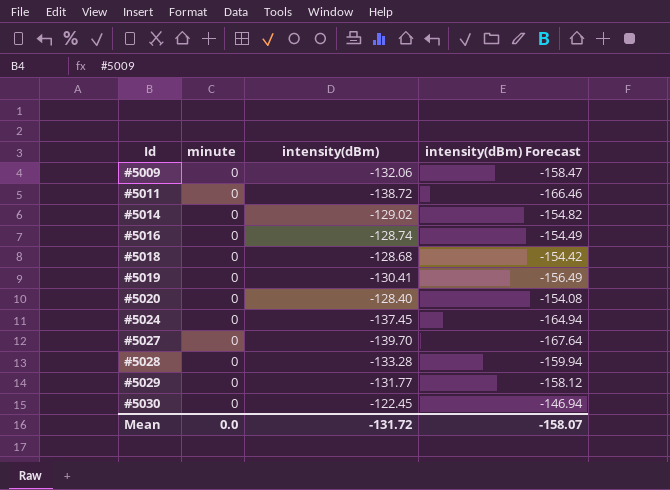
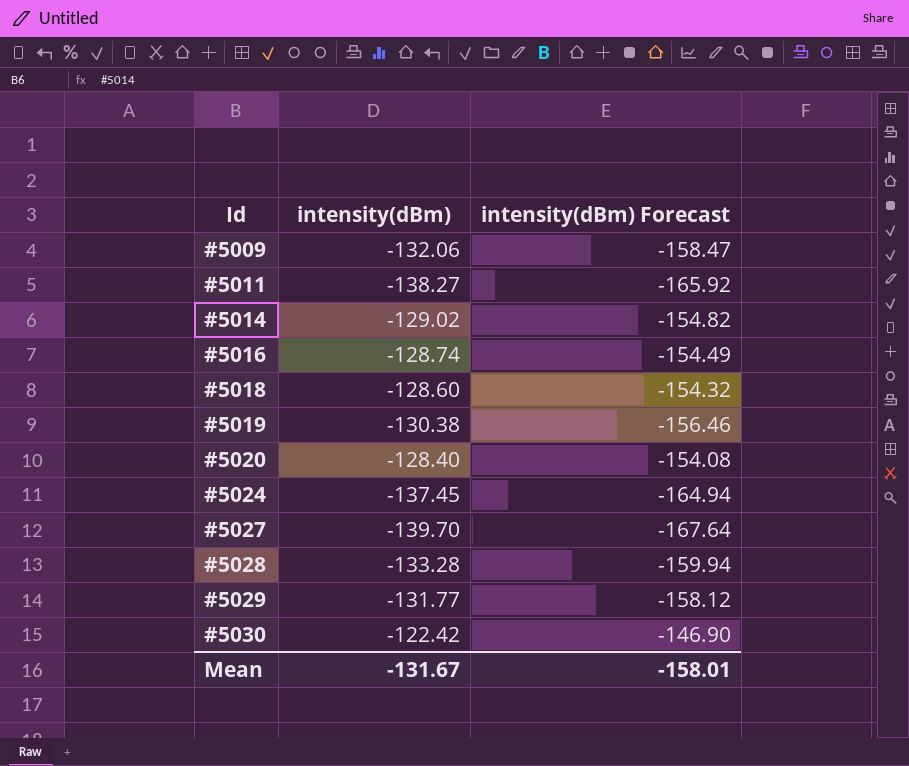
column minute | position: 2 -> none
#5011 | intensity(dBm): -138.72 -> -138.27
#5011 | intensity(dBm) Forecast: -166.46 -> -165.92
#5018 | intensity(dBm): -128.68 -> -128.60
#5018 | intensity(dBm) Forecast: -154.42 -> -154.32
#5019 | intensity(dBm): -130.41 -> -130.38
#5019 | intensity(dBm) Forecast: -156.49 -> -156.46
#5030 | intensity(dBm): -122.45 -> -122.42
#5030 | intensity(dBm) Forecast: -146.94 -> -146.90
Mean | intensity(dBm): -131.72 -> -131.67
Mean | intensity(dBm) Forecast: -158.07 -> -158.01

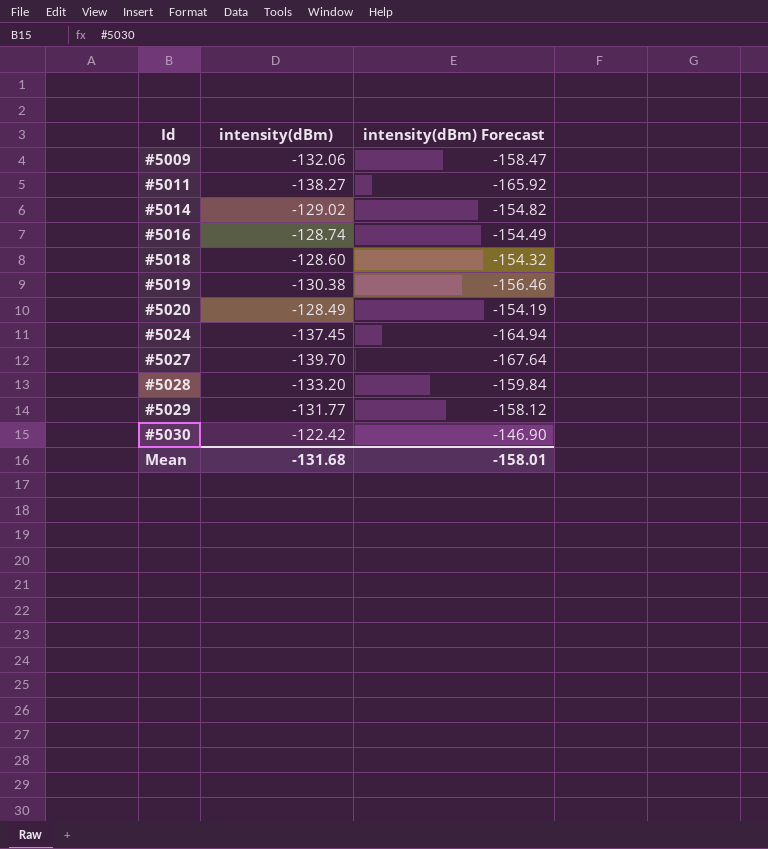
#5020 | intensity(dBm): -128.40 -> -128.49
#5020 | intensity(dBm) Forecast: -154.08 -> -154.19
#5028 | intensity(dBm): -133.28 -> -133.20
#5028 | intensity(dBm) Forecast: -159.94 -> -159.84
Mean | intensity(dBm): -131.67 -> -131.68

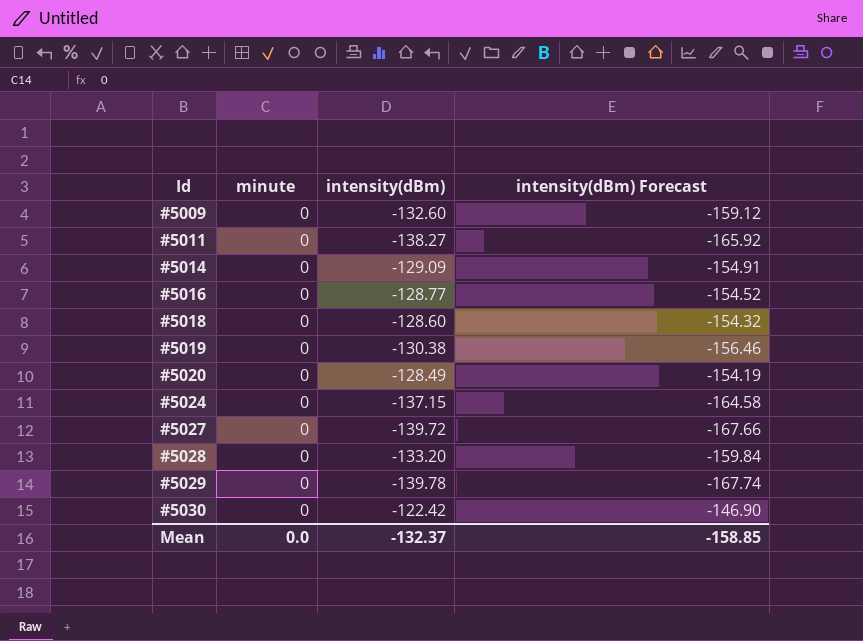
column minute | position: none -> 2
#5009 | intensity(dBm): -132.06 -> -132.60
#5009 | intensity(dBm) Forecast: -158.47 -> -159.12
#5014 | intensity(dBm): -129.02 -> -129.09
#5014 | intensity(dBm) Forecast: -154.82 -> -154.91
#5016 | intensity(dBm): -128.74 -> -128.77
#5016 | intensity(dBm) Forecast: -154.49 -> -154.52
#5024 | intensity(dBm): -137.45 -> -137.15
#5024 | intensity(dBm) Forecast: -164.94 -> -164.58
#5027 | intensity(dBm): -139.70 -> -139.72
#5027 | intensity(dBm) Forecast: -167.64 -> -167.66
#5029 | intensity(dBm): -131.77 -> -139.78
#5029 | intensity(dBm) Forecast: -158.12 -> -167.74
Mean | intensity(dBm): -131.68 -> -132.37
Mean | intensity(dBm) Forecast: -158.01 -> -158.85

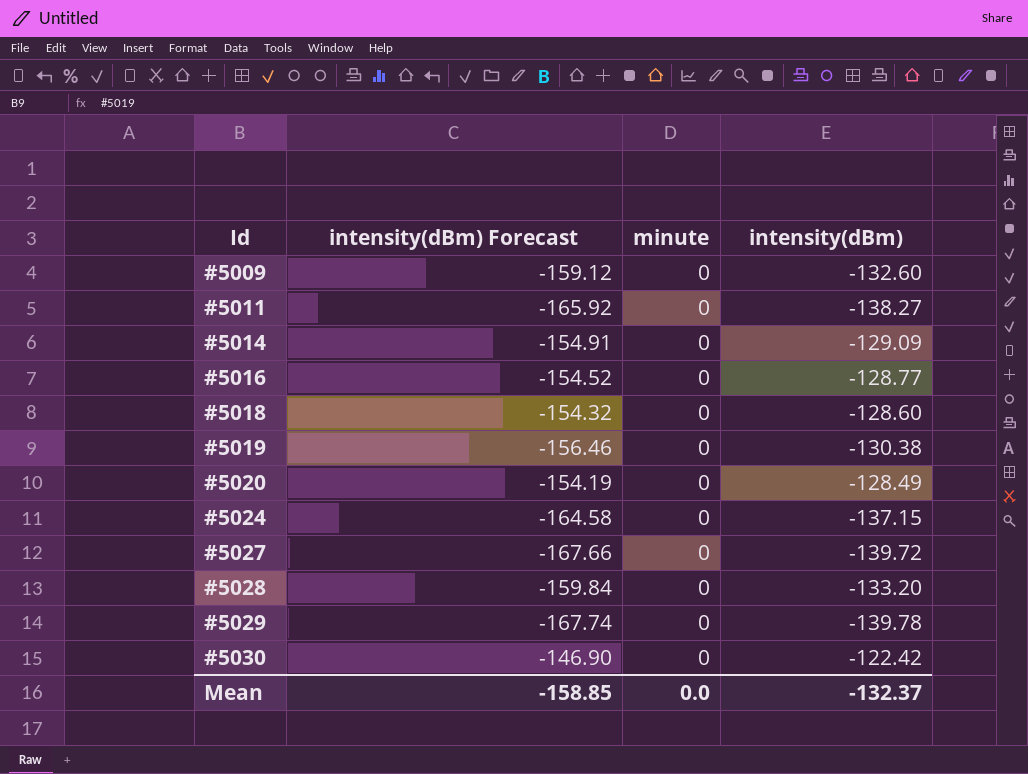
column intensity(dBm) Forecast | position: 4 -> 2

